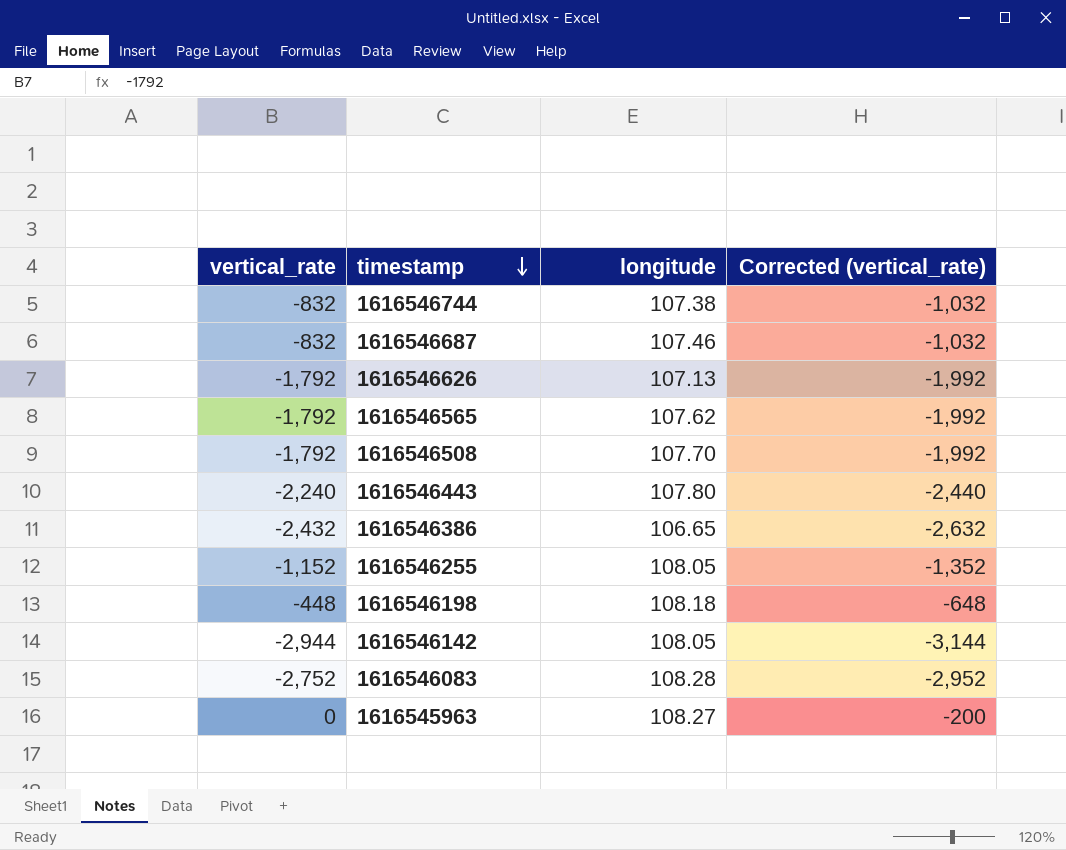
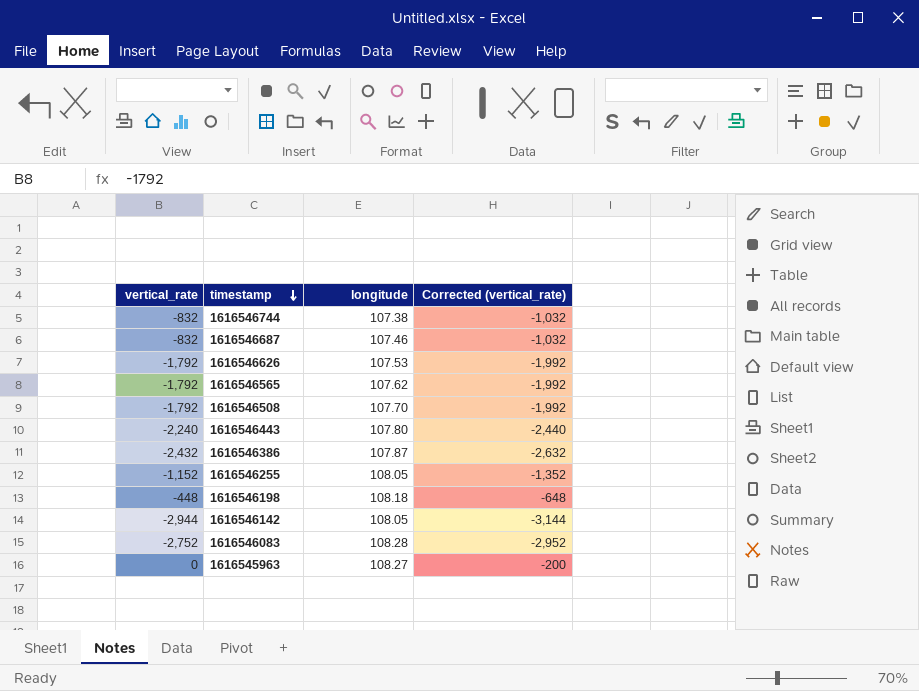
1616546626 | longitude: 107.13 -> 107.53
1616546386 | longitude: 106.65 -> 107.87

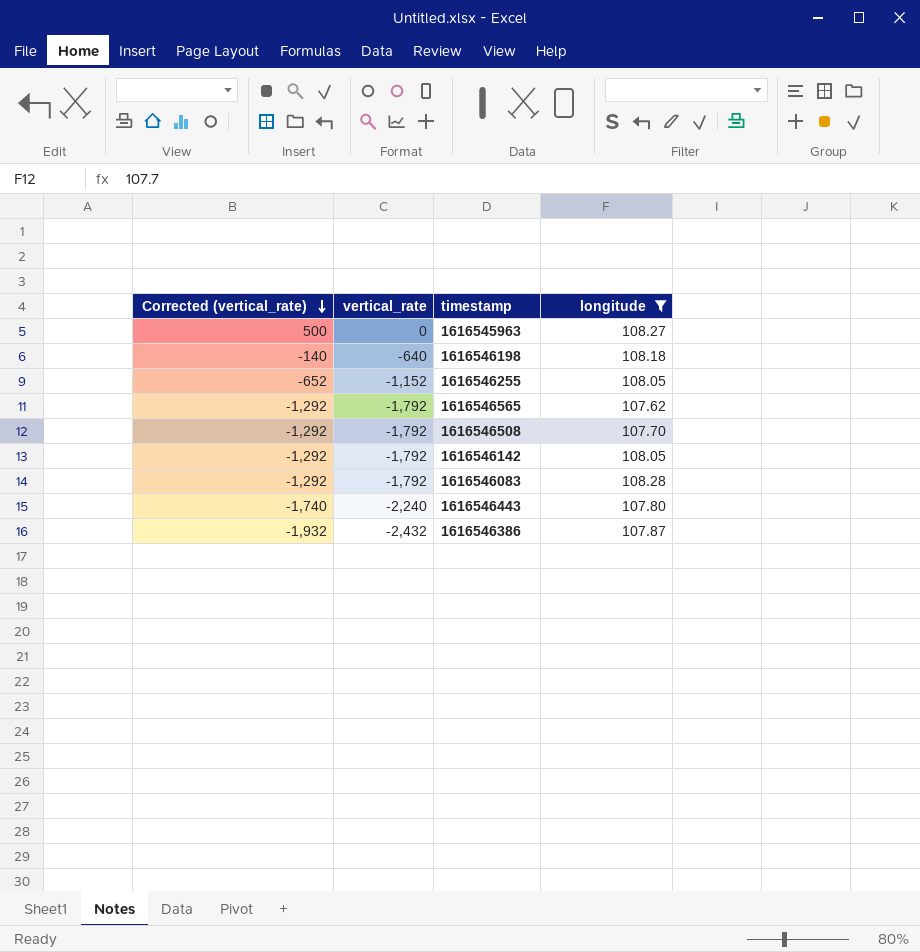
filter: none -> longitude >= 107.62
row order: timestamp descending -> Corrected (vertical_rate) descending
column Corrected (vertical_rate) | formula: [vertical_rate] - 200 -> [vertical_rate] + 500
column Corrected (vertical_rate) | position: 4 -> 1
1616546198 | vertical_rate: -448 -> -640
1616546142 | vertical_rate: -2,944 -> -1,792
1616546083 | vertical_rate: -2,752 -> -1,792

